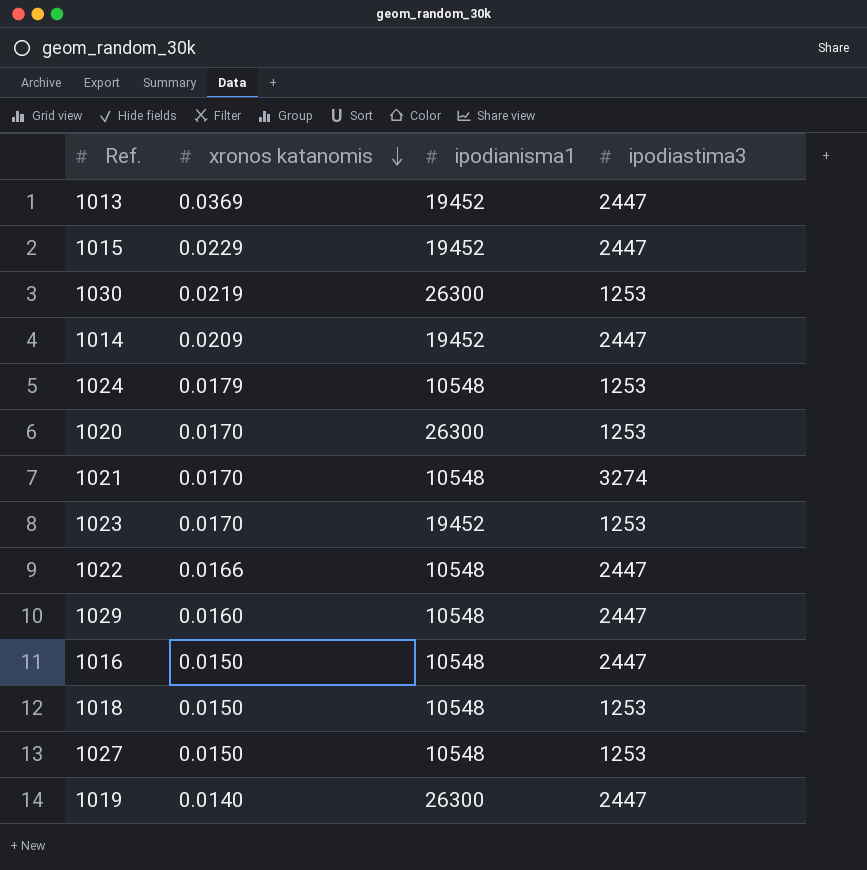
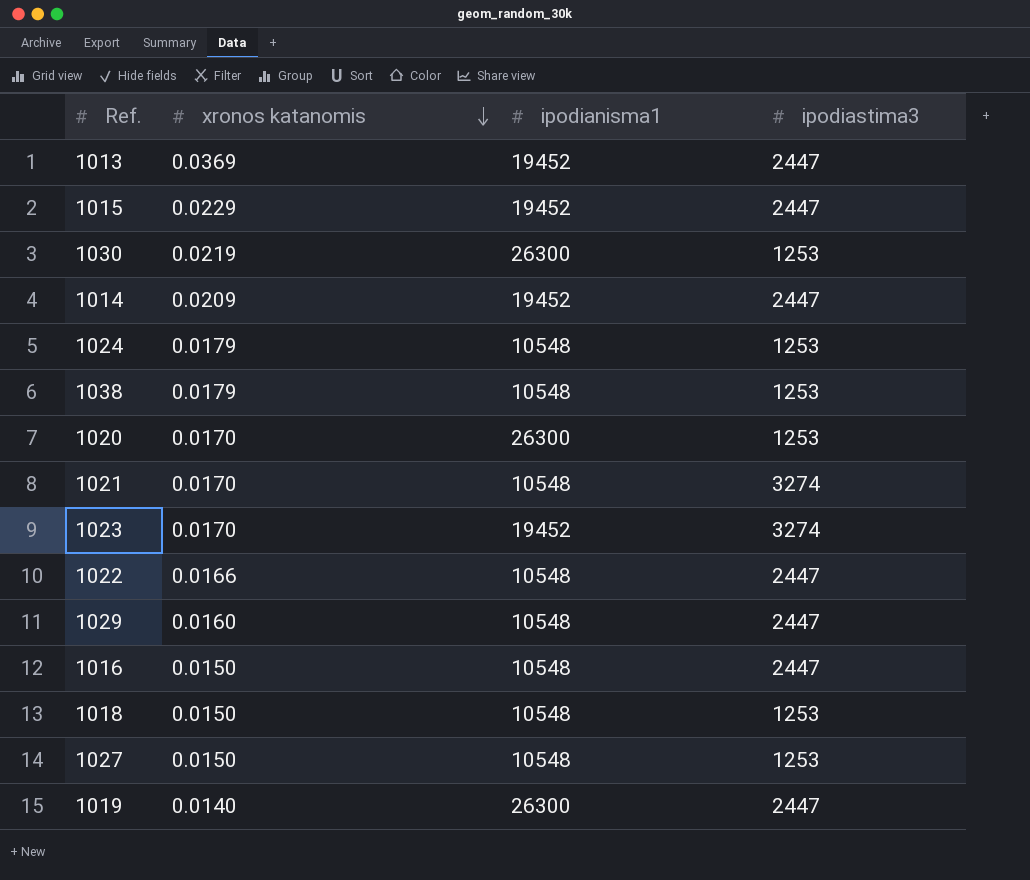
row 1038: none -> 0.0179 | 10548 | 1253
1023 | ipodiastima3: 1253 -> 3274

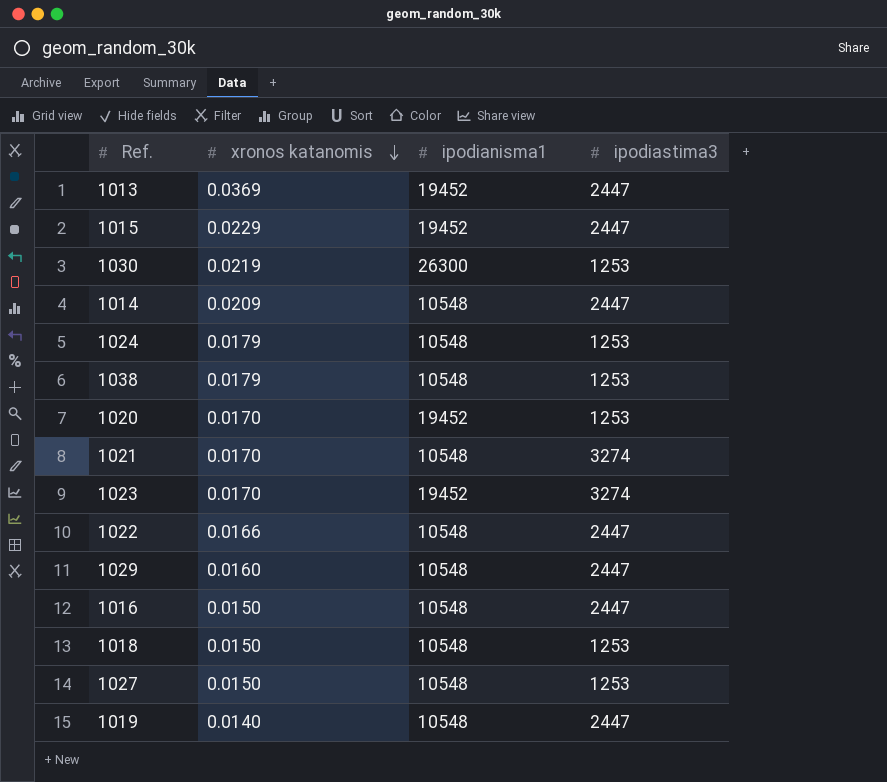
1014 | ipodianisma1: 19452 -> 10548
1020 | ipodianisma1: 26300 -> 19452
1019 | ipodianisma1: 26300 -> 10548

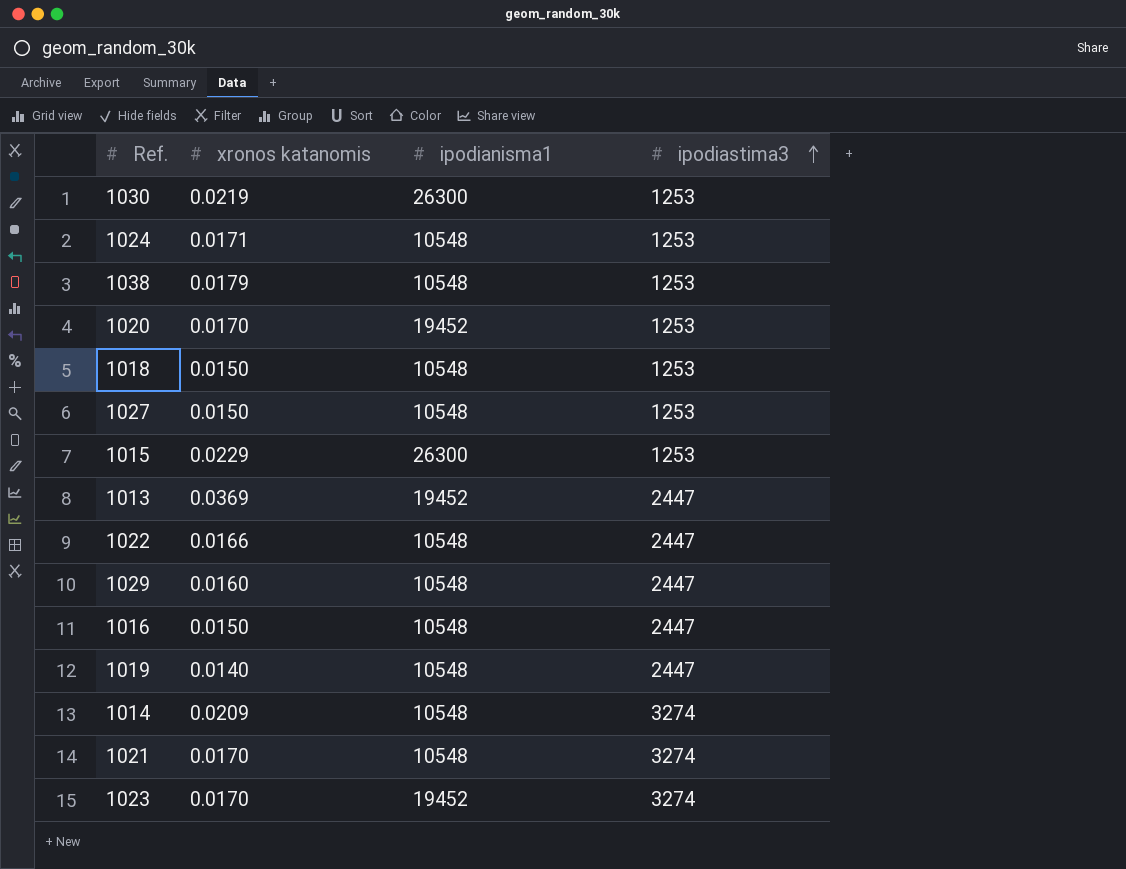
row order: xronos katanomis descending -> ipodiastima3 ascending
1024 | xronos katanomis: 0.0179 -> 0.0171
1015 | ipodianisma1: 19452 -> 26300
1015 | ipodiastima3: 2447 -> 1253
1014 | ipodiastima3: 2447 -> 3274

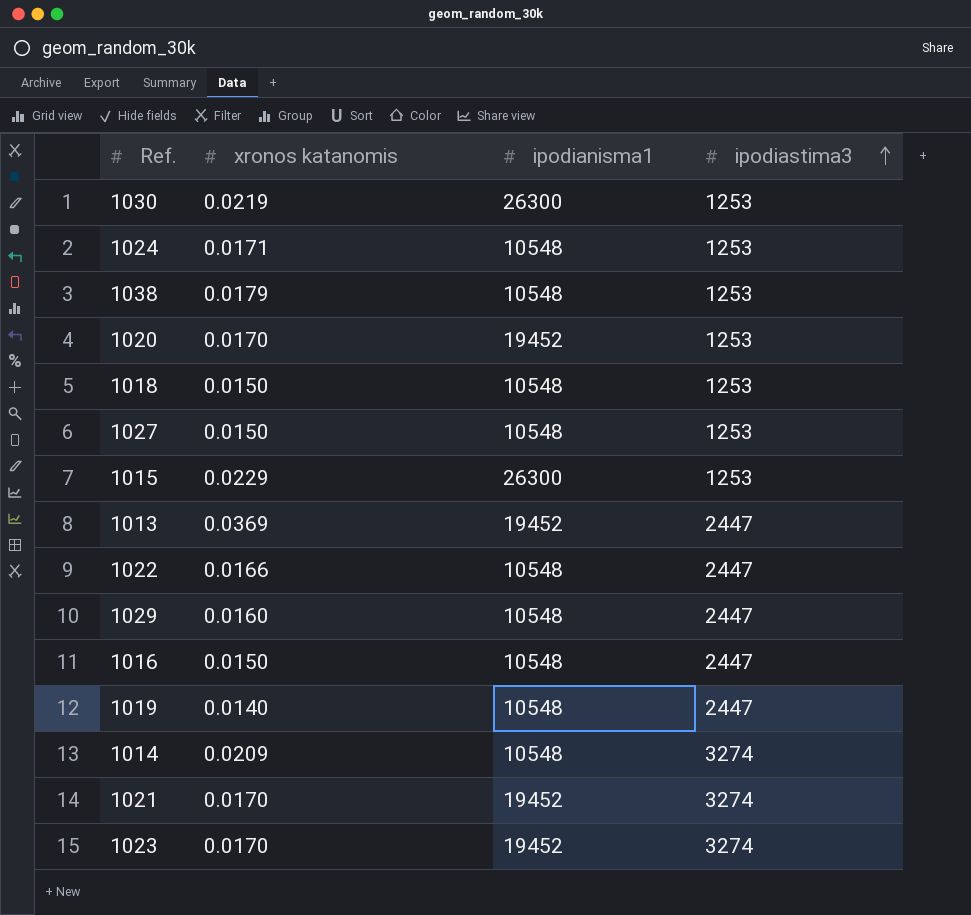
1021 | ipodianisma1: 10548 -> 19452

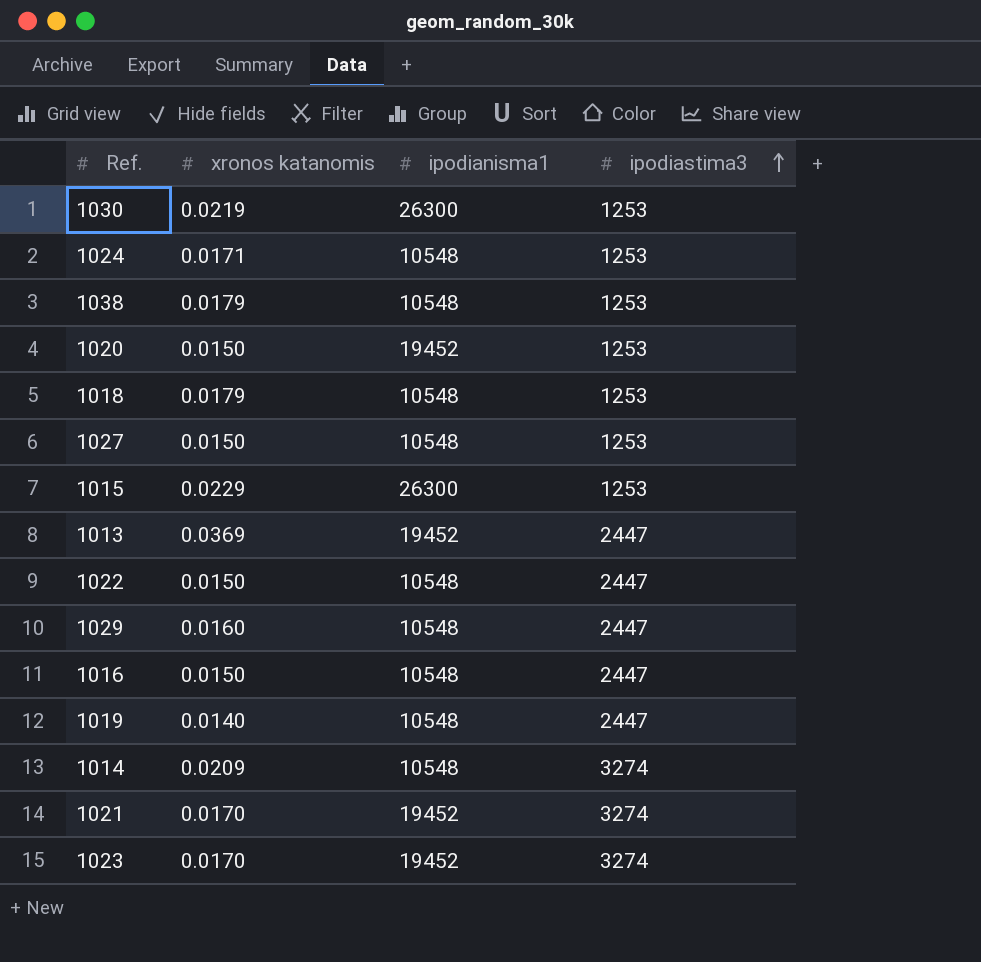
1020 | xronos katanomis: 0.0170 -> 0.0150
1018 | xronos katanomis: 0.0150 -> 0.0179
1022 | xronos katanomis: 0.0166 -> 0.0150

